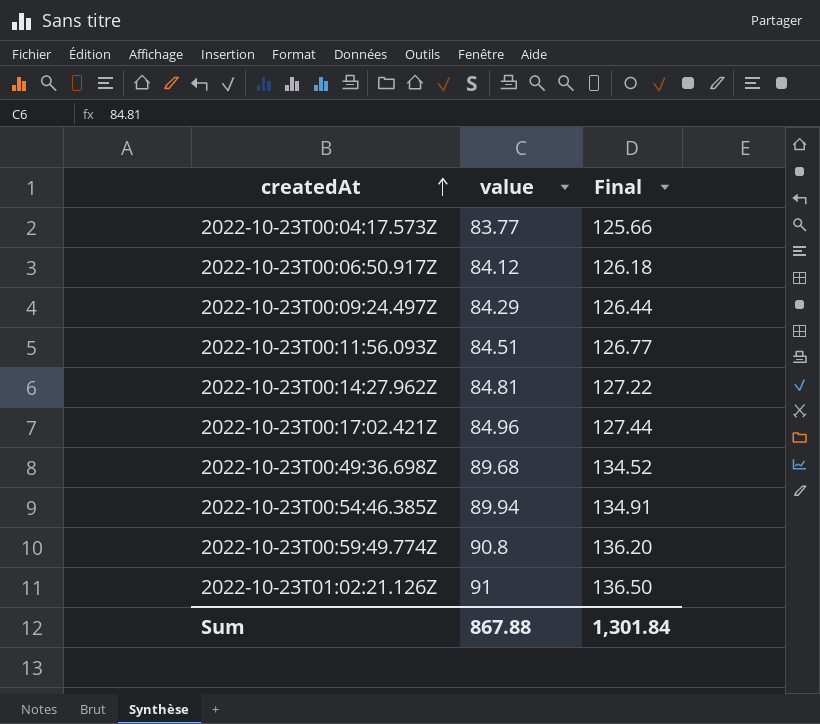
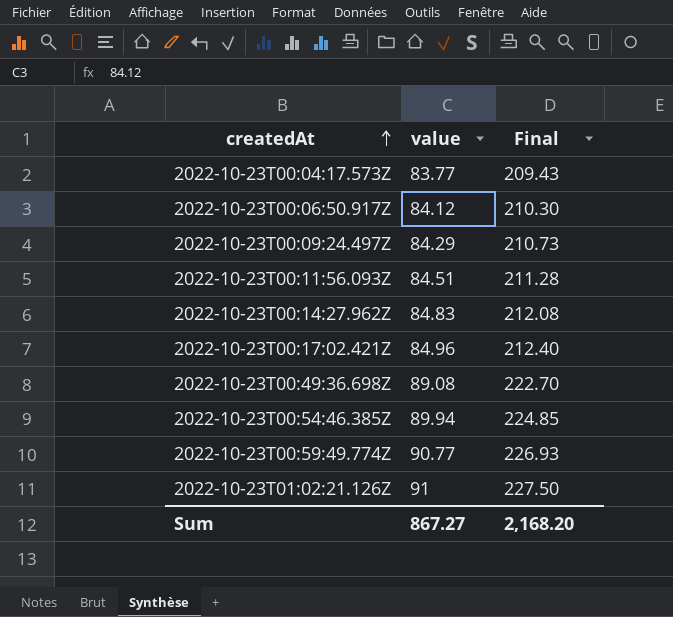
column Final | formula: [value] * 1.5 -> [value] * 2.5
2022-10-23T00:14:27.962Z | value: 84.81 -> 84.83
2022-10-23T00:49:36.698Z | value: 89.68 -> 89.08
2022-10-23T00:59:49.774Z | value: 90.8 -> 90.77
Sum | value: 867.88 -> 867.27
Sum | Final: 1,301.84 -> 2,168.20

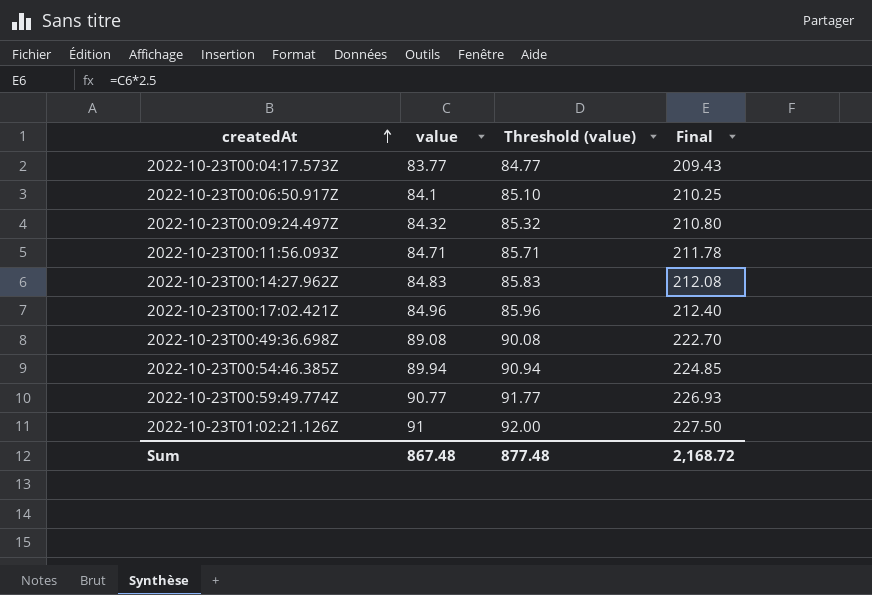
column Threshold (value) | formula: none -> [value] + 1
2022-10-23T00:06:50.917Z | value: 84.12 -> 84.1
2022-10-23T00:06:50.917Z | Final: 210.30 -> 210.25
2022-10-23T00:09:24.497Z | value: 84.29 -> 84.32
2022-10-23T00:09:24.497Z | Final: 210.73 -> 210.80
2022-10-23T00:11:56.093Z | value: 84.51 -> 84.71
2022-10-23T00:11:56.093Z | Final: 211.28 -> 211.78
Sum | value: 867.27 -> 867.48
Sum | Final: 2,168.20 -> 2,168.72

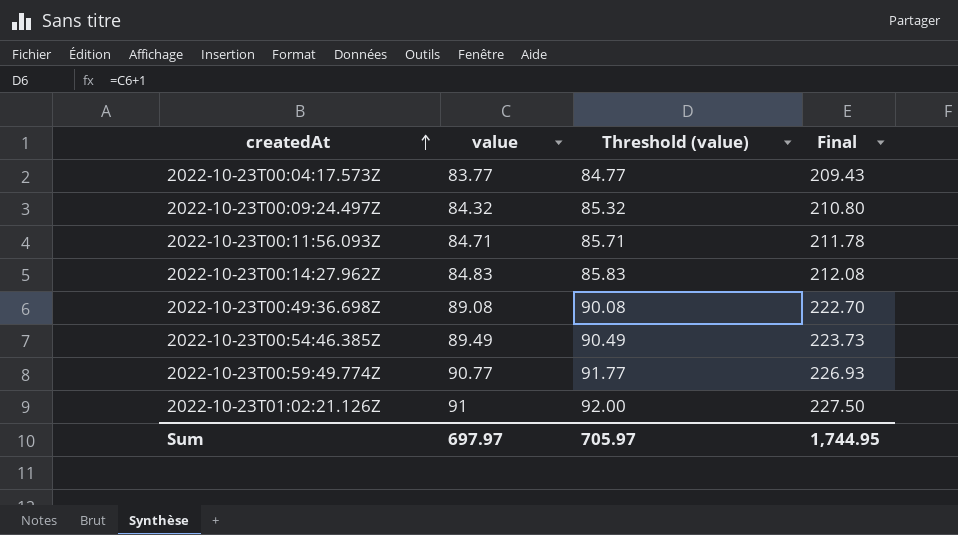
row 2022-10-23T00:06:50.917Z: 84.1 | 85.10 | 210.25 -> none
row 2022-10-23T00:17:02.421Z: 84.96 | 85.96 | 212.40 -> none
2022-10-23T00:54:46.385Z | value: 89.94 -> 89.49
2022-10-23T00:54:46.385Z | Threshold (value): 90.94 -> 90.49
2022-10-23T00:54:46.385Z | Final: 224.85 -> 223.73
Sum | value: 867.48 -> 697.97
Sum | Threshold (value): 877.48 -> 705.97
Sum | Final: 2,168.72 -> 1,744.95

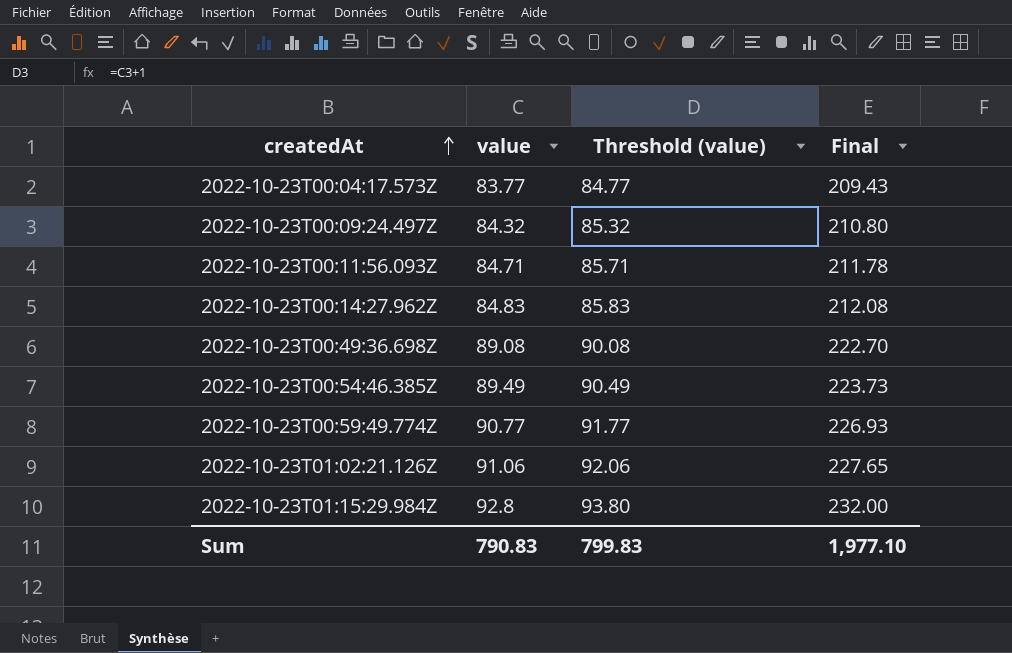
2022-10-23T01:02:21.126Z | value: 91 -> 91.06
2022-10-23T01:02:21.126Z | Threshold (value): 92.00 -> 92.06
2022-10-23T01:02:21.126Z | Final: 227.50 -> 227.65
row 2022-10-23T01:15:29.984Z: none -> 92.8 | 93.80 | 232.00
Sum | value: 697.97 -> 790.83
Sum | Threshold (value): 705.97 -> 799.83
Sum | Final: 1,744.95 -> 1,977.10

